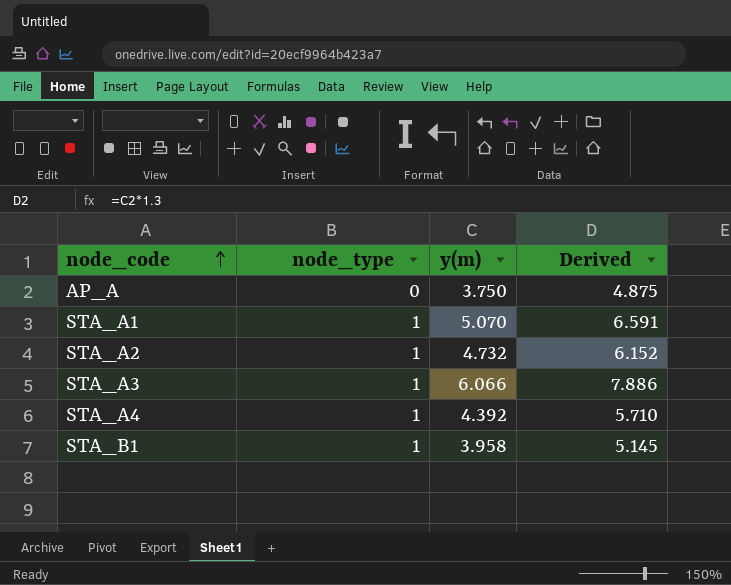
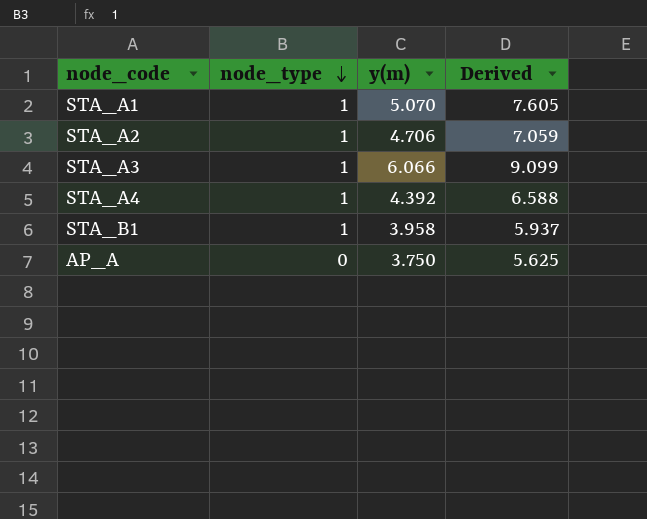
row order: node_code ascending -> node_type descending
column Derived | formula: [y(m)] * 1.3 -> [y(m)] * 1.5
STA_A2 | y(m): 4.732 -> 4.706

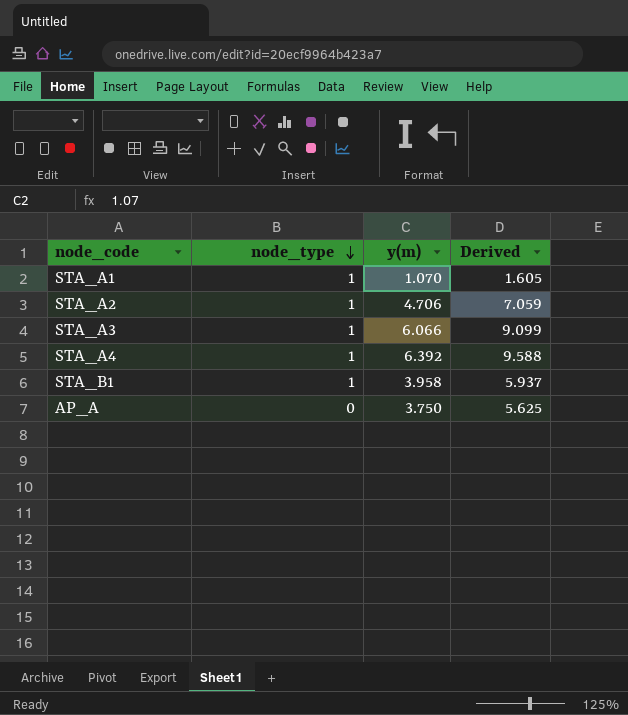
STA_A1 | y(m): 5.070 -> 1.070
STA_A1 | Derived: 7.605 -> 1.605
STA_A4 | y(m): 4.392 -> 6.392
STA_A4 | Derived: 6.588 -> 9.588

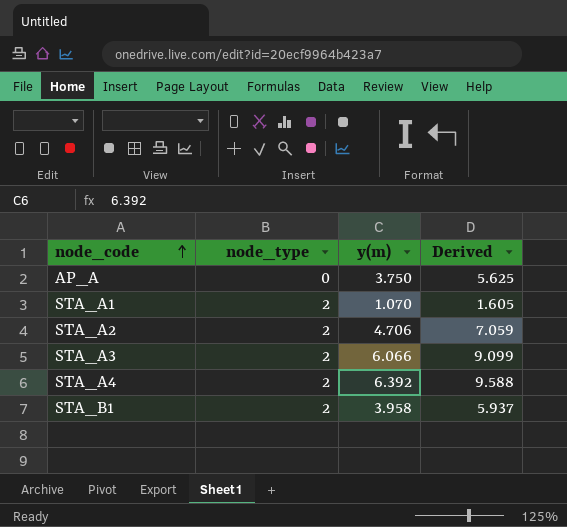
row order: node_type descending -> node_code ascending
STA_A1 | node_type: 1 -> 2
STA_A2 | node_type: 1 -> 2
STA_A3 | node_type: 1 -> 2
STA_A4 | node_type: 1 -> 2
STA_B1 | node_type: 1 -> 2

